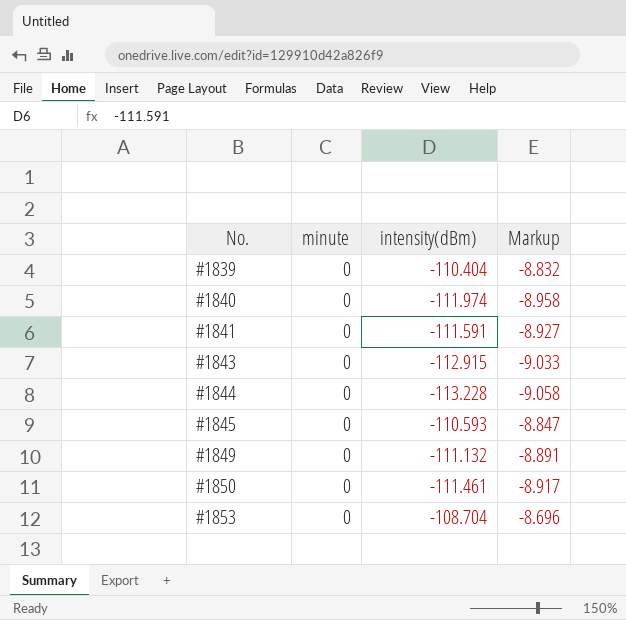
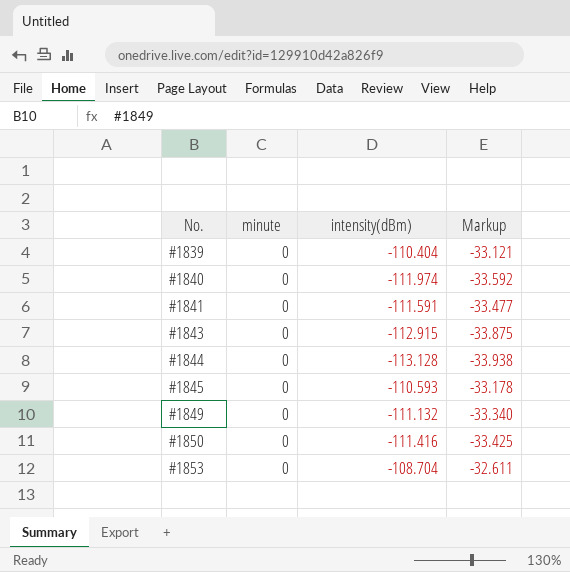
column Markup | formula: [intensity(dBm)] * 0.08 -> [intensity(dBm)] * 0.3
#1844 | intensity(dBm): -113.228 -> -113.128
#1850 | intensity(dBm): -111.461 -> -111.416

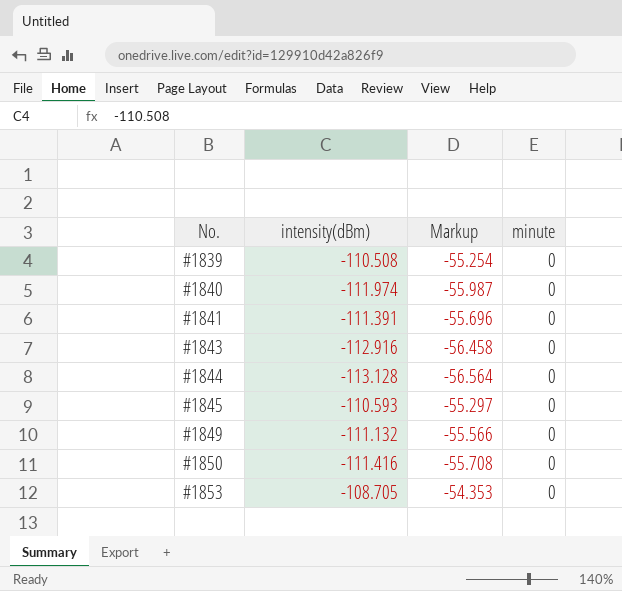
column Markup | formula: [intensity(dBm)] * 0.3 -> [intensity(dBm)] * 0.5
column minute | position: 2 -> 4
#1839 | intensity(dBm): -110.404 -> -110.508
#1841 | intensity(dBm): -111.591 -> -111.391
#1843 | intensity(dBm): -112.915 -> -112.916
#1853 | intensity(dBm): -108.704 -> -108.705

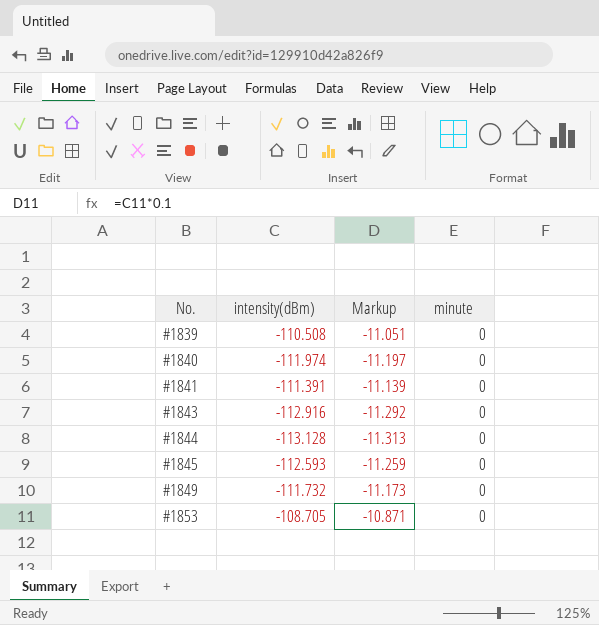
column Markup | formula: [intensity(dBm)] * 0.5 -> [intensity(dBm)] * 0.1
row #1850: -111.416 | -55.708 | 0 -> none
#1845 | intensity(dBm): -110.593 -> -112.593
#1849 | intensity(dBm): -111.132 -> -111.732

